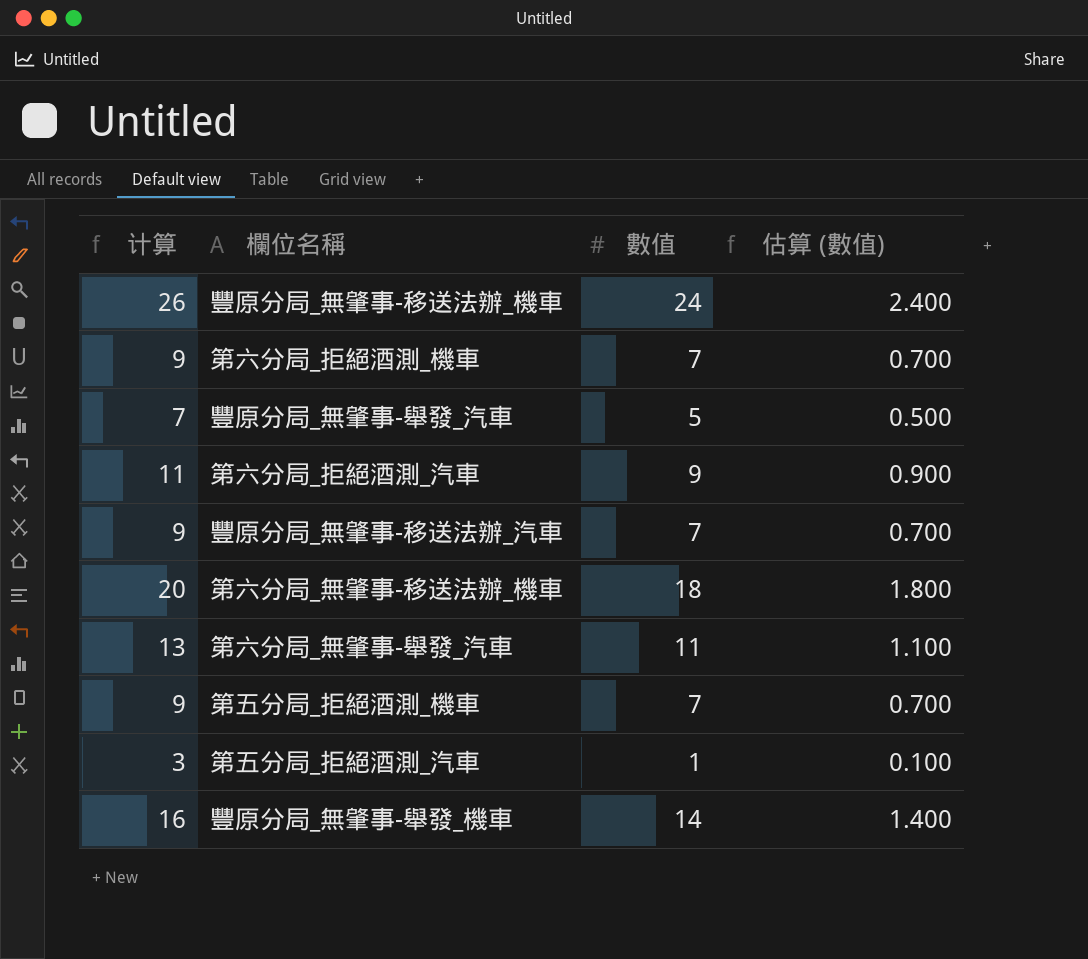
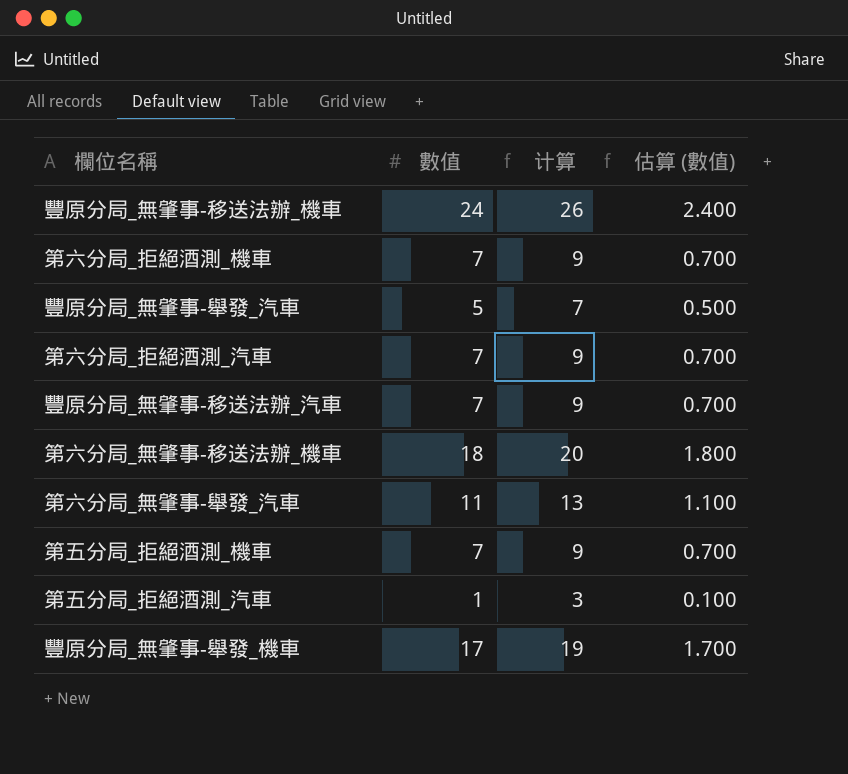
column 计算 | position: 1 -> 3
第六分局_拒絕酒測_汽車 | 數值: 9 -> 7
第六分局_拒絕酒測_汽車 | 计算: 11 -> 9
第六分局_拒絕酒測_汽車 | 估算 (數值): 0.900 -> 0.700
豐原分局_無肇事-舉發_機車 | 數值: 14 -> 17
豐原分局_無肇事-舉發_機車 | 计算: 16 -> 19
豐原分局_無肇事-舉發_機車 | 估算 (數值): 1.400 -> 1.700

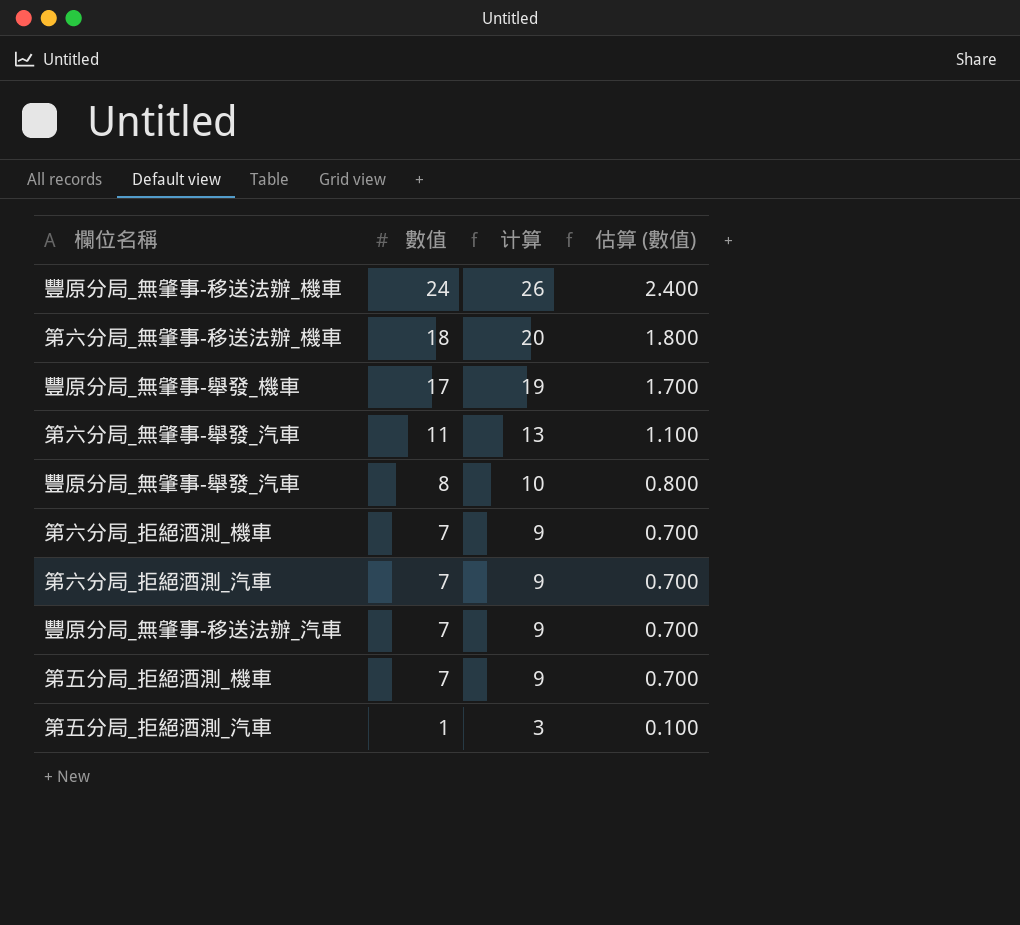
row order: none -> 數值 descending
豐原分局_無肇事-舉發_汽車 | 數值: 5 -> 8
豐原分局_無肇事-舉發_汽車 | 计算: 7 -> 10
豐原分局_無肇事-舉發_汽車 | 估算 (數值): 0.500 -> 0.800

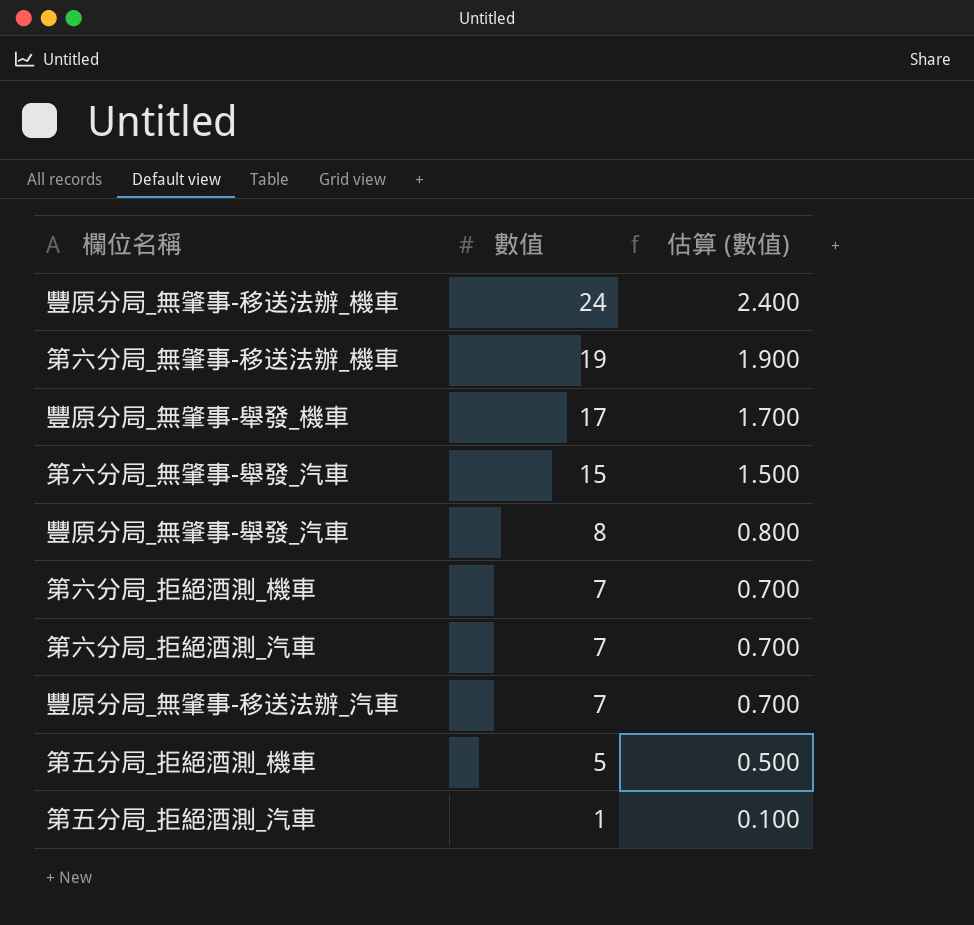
column 计算 | formula: [數值] + 2 -> none
第六分局_無肇事-移送法辦_機車 | 數值: 18 -> 19
第六分局_無肇事-移送法辦_機車 | 估算 (數值): 1.800 -> 1.900
第六分局_無肇事-舉發_汽車 | 數值: 11 -> 15
第六分局_無肇事-舉發_汽車 | 估算 (數值): 1.100 -> 1.500
第五分局_拒絕酒測_機車 | 數值: 7 -> 5
第五分局_拒絕酒測_機車 | 估算 (數值): 0.700 -> 0.500

